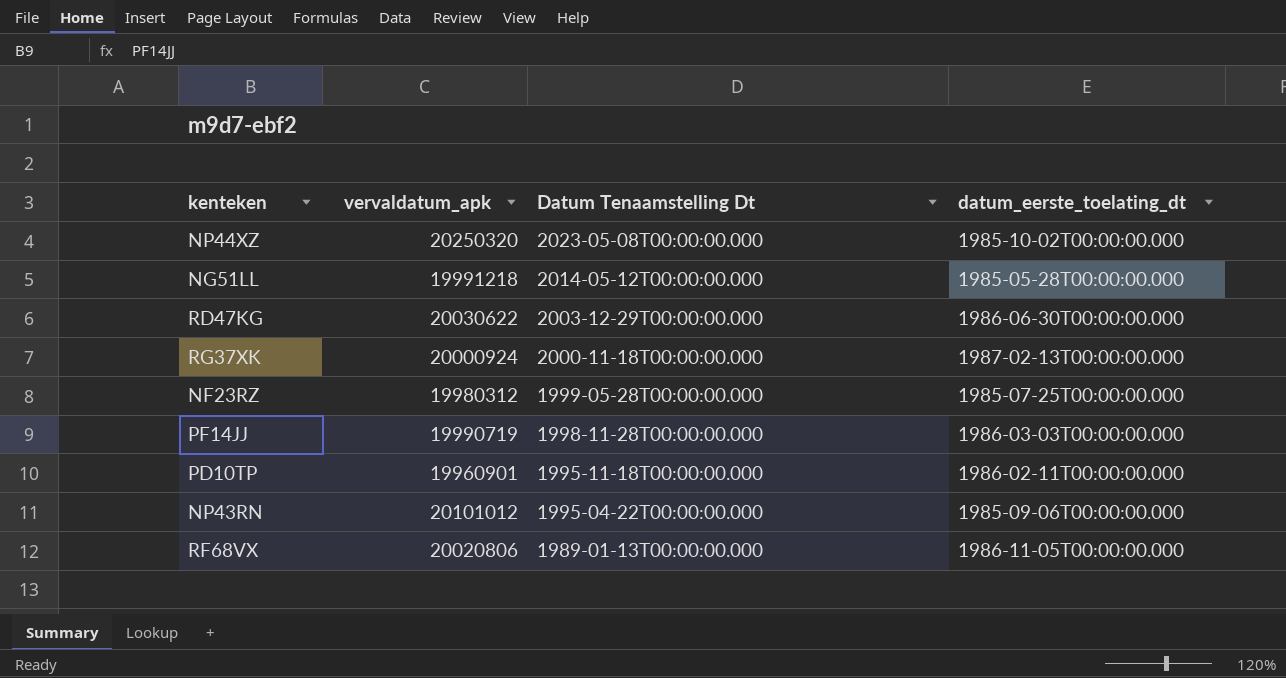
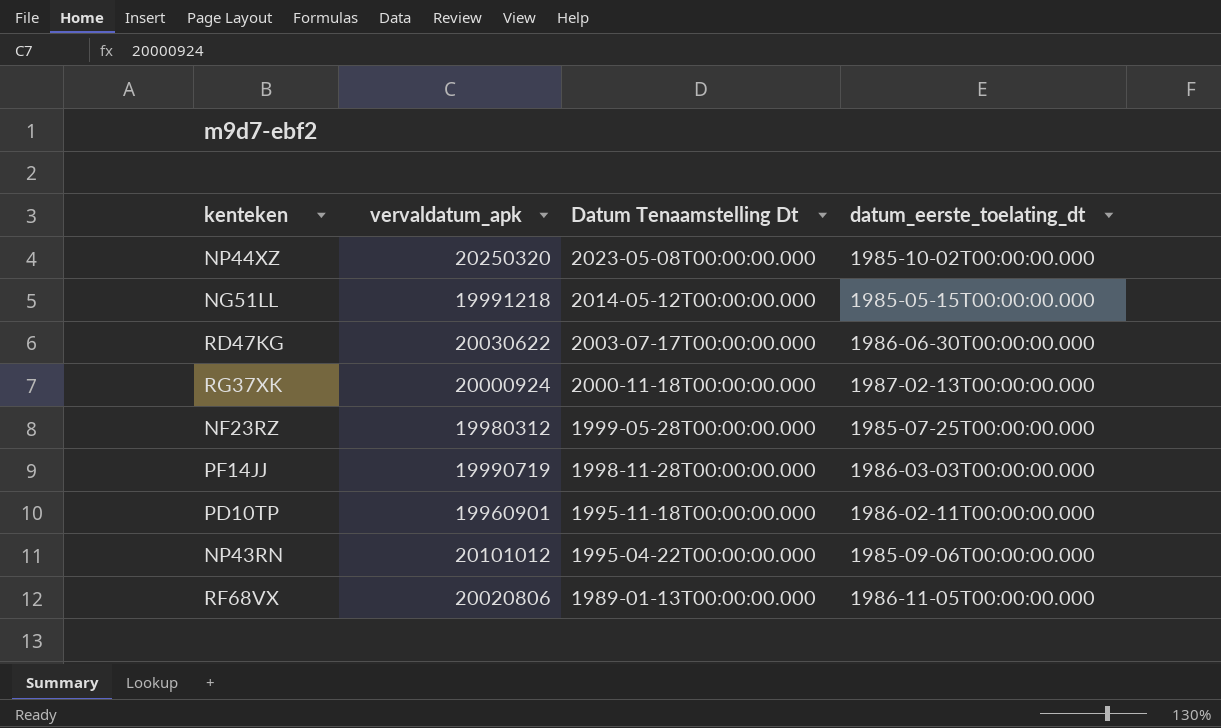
NG51LL | datum_eerste_toelating_dt: 1985-05-28T00:00:00.000 -> 1985-05-15T00:00:00.000
RD47KG | Datum Tenaamstelling Dt: 2003-12-29T00:00:00.000 -> 2003-07-17T00:00:00.000

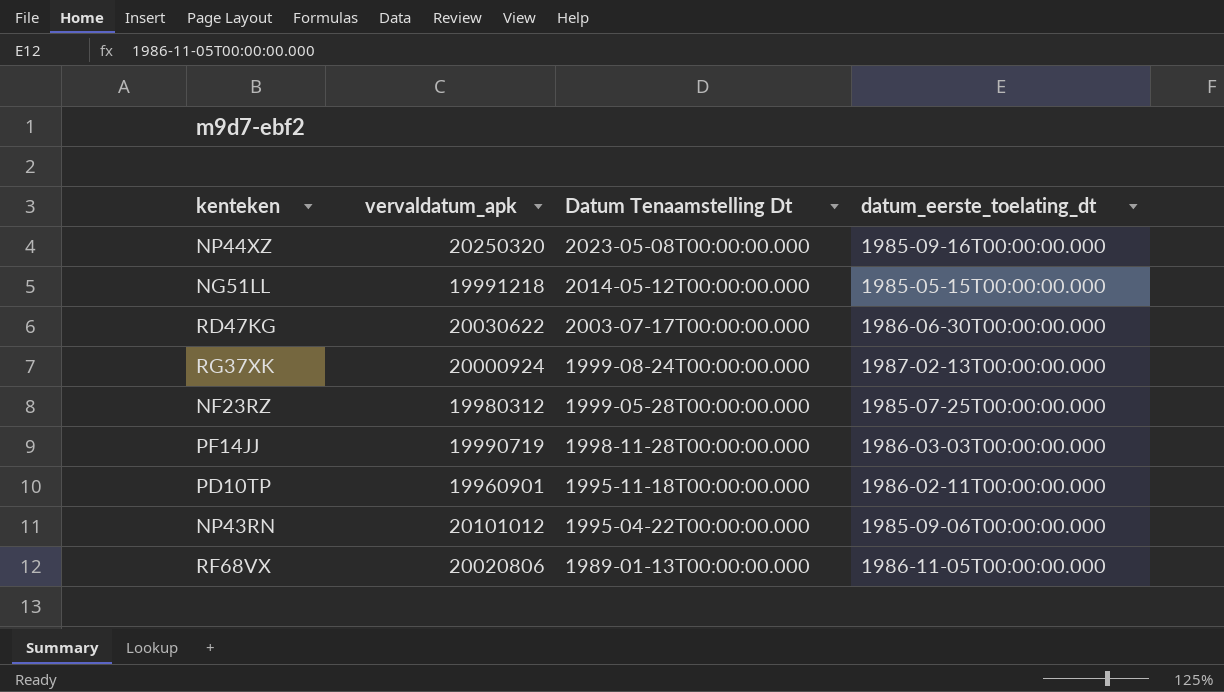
NP44XZ | datum_eerste_toelating_dt: 1985-10-02T00:00:00.000 -> 1985-09-16T00:00:00.000
RG37XK | Datum Tenaamstelling Dt: 2000-11-18T00:00:00.000 -> 1999-08-24T00:00:00.000

